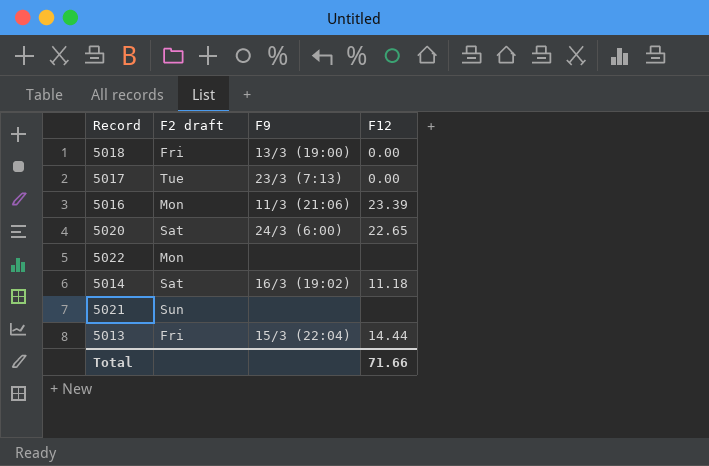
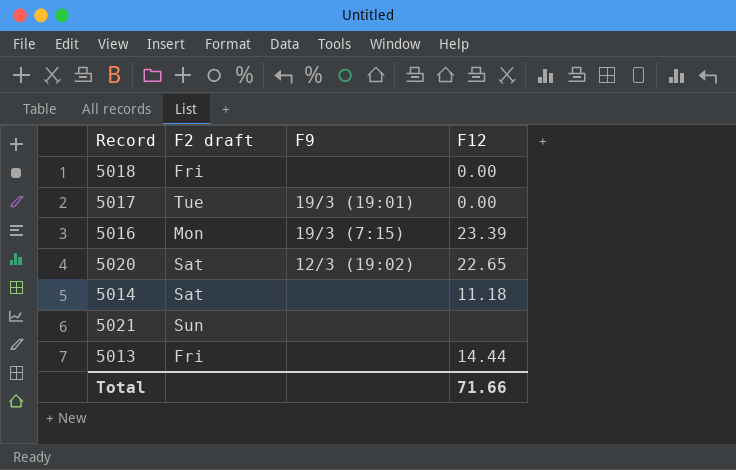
row 5022: Mon | none | none -> none
5018 | F9: 13/3 (19:00) -> none
5017 | F9: 23/3 (7:13) -> 19/3 (19:01)
5016 | F9: 11/3 (21:06) -> 19/3 (7:15)
5020 | F9: 24/3 (6:00) -> 12/3 (19:02)
5014 | F9: 16/3 (19:02) -> none
5013 | F9: 15/3 (22:04) -> none

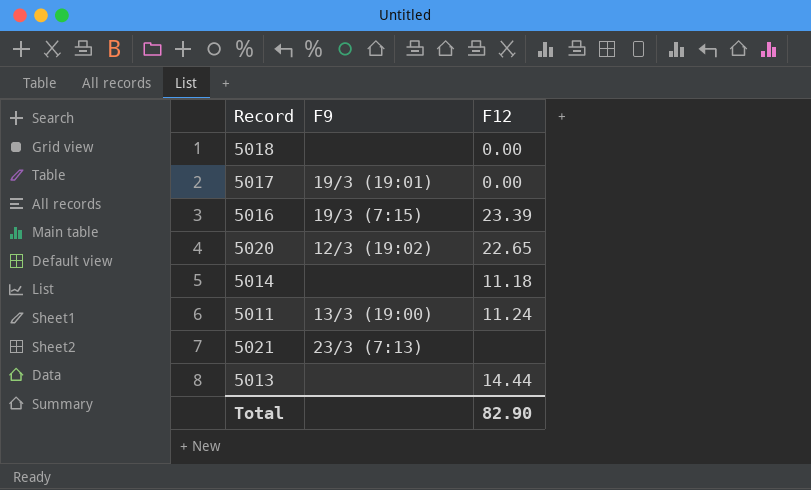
column F2 draft | position: 2 -> none
row 5011: none -> 13/3 (19:00) | 11.24
5021 | F9: none -> 23/3 (7:13)
Total | F12: 71.66 -> 82.90

